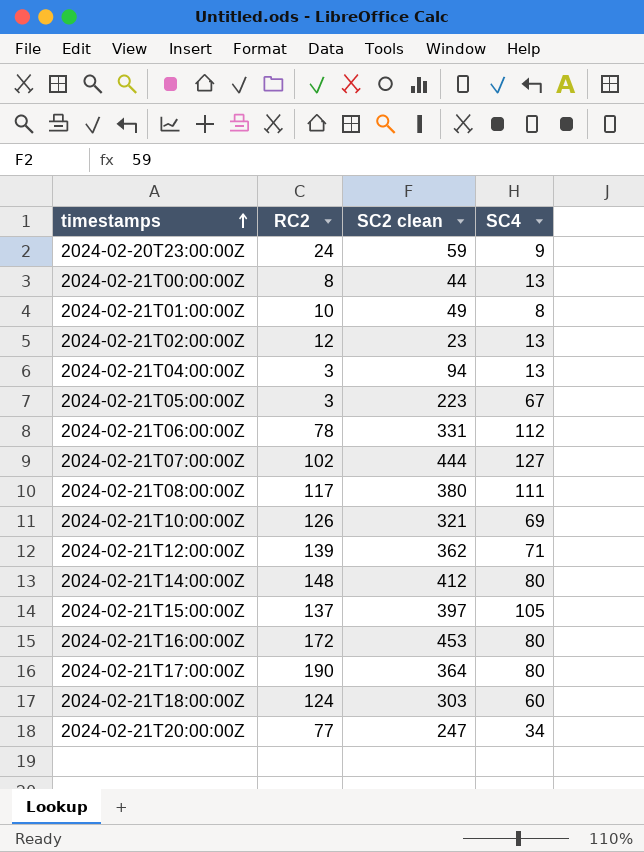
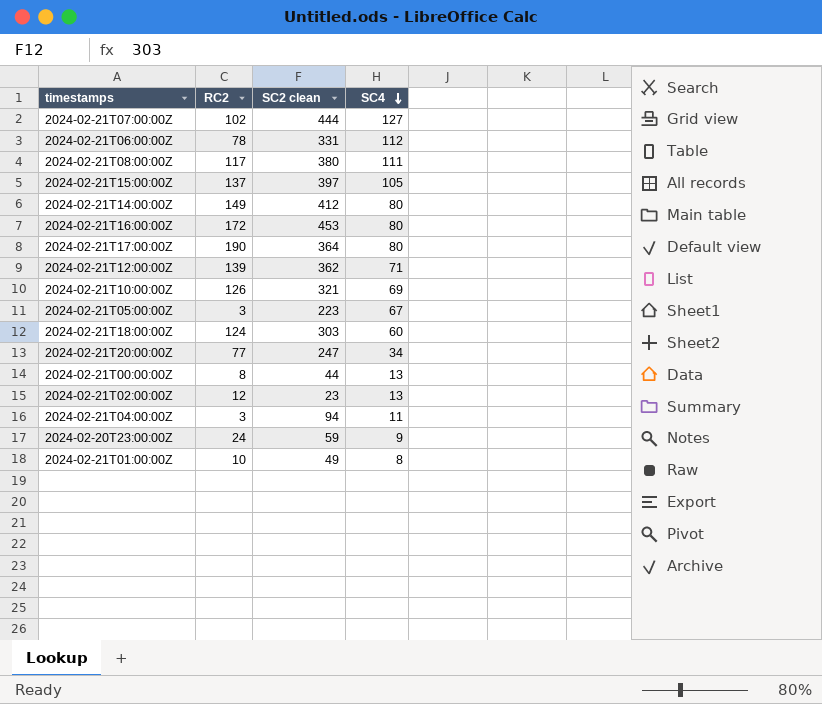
row order: timestamps ascending -> SC4 descending
2024-02-21T14:00:00Z | RC2: 148 -> 149
2024-02-21T04:00:00Z | SC4: 13 -> 11

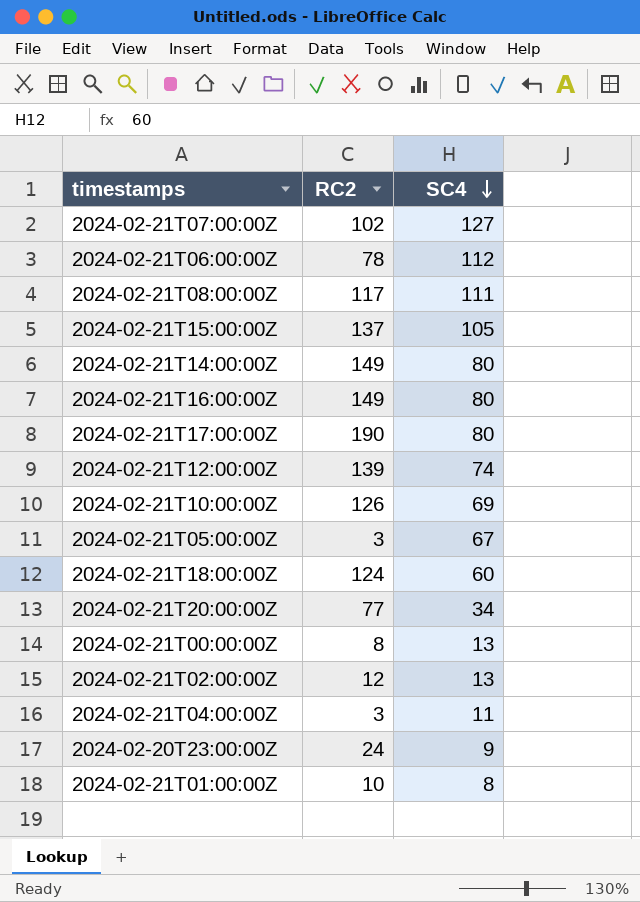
column SC2 clean | position: 3 -> none
2024-02-21T16:00:00Z | RC2: 172 -> 149
2024-02-21T12:00:00Z | SC4: 71 -> 74

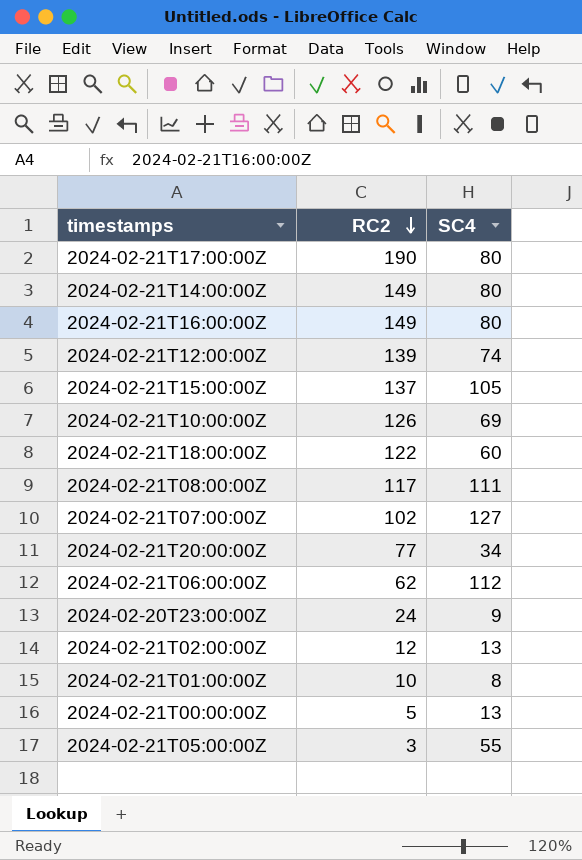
row order: SC4 descending -> RC2 descending
row 2024-02-21T04:00:00Z: 3 | 11 -> none
2024-02-21T18:00:00Z | RC2: 124 -> 122
2024-02-21T06:00:00Z | RC2: 78 -> 62
2024-02-21T00:00:00Z | RC2: 8 -> 5
2024-02-21T05:00:00Z | SC4: 67 -> 55

